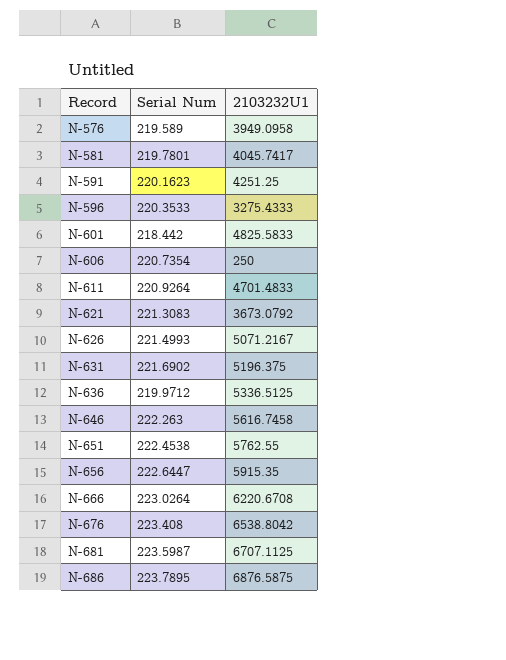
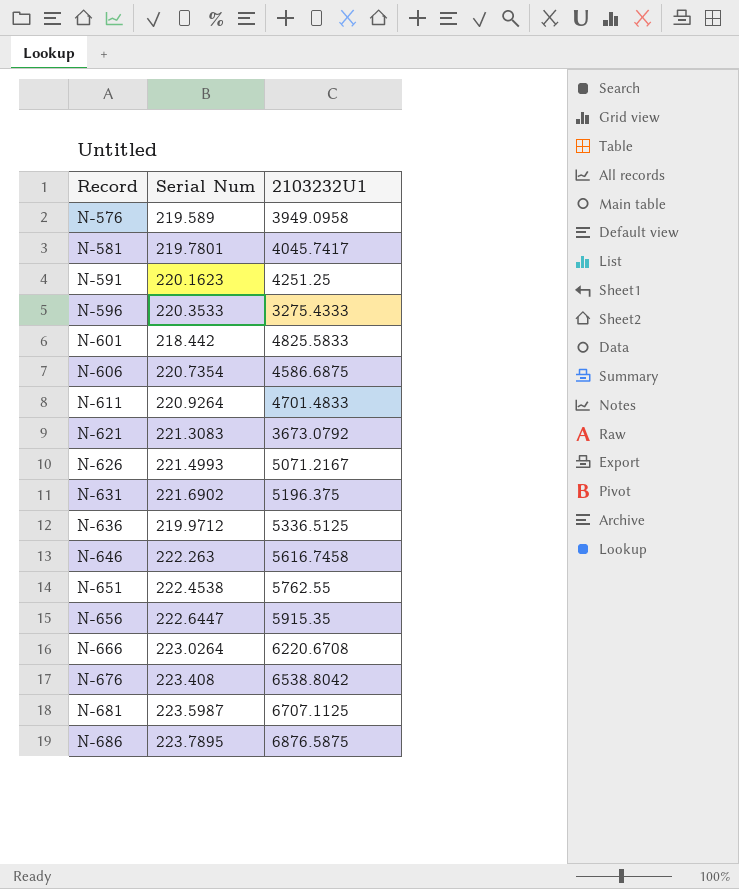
N-606 | 2103232U1: 250 -> 4586.6875

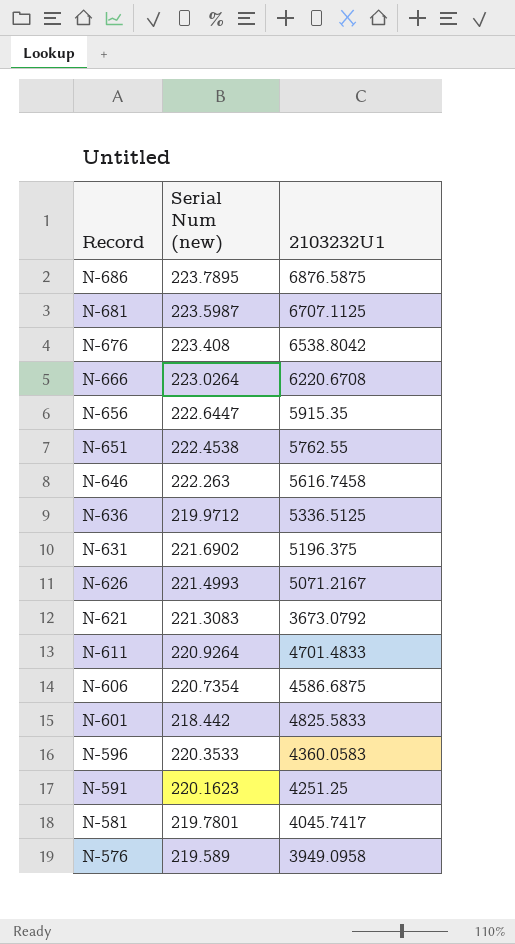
row order: Record ascending -> Record descending
column name: Serial Num -> Serial Num (new)
N-596 | 2103232U1: 3275.4333 -> 4360.0583

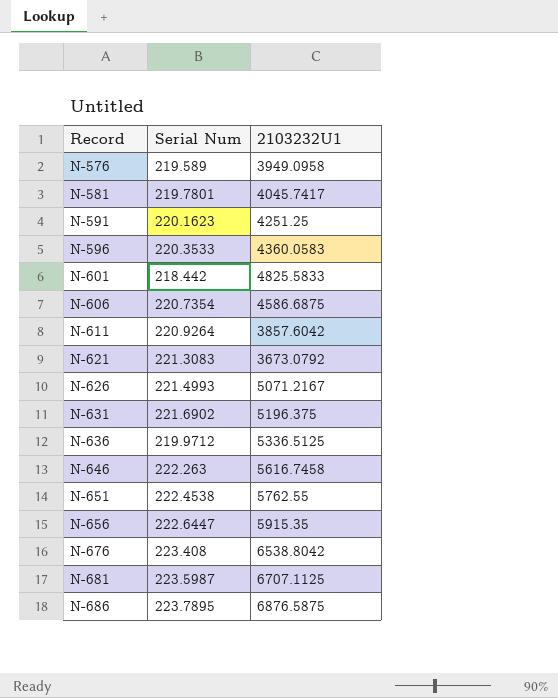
row order: Record descending -> Record ascending
column name: Serial Num (new) -> Serial Num
row N-666: 223.0264 | 6220.6708 -> none
N-611 | 2103232U1: 4701.4833 -> 3857.6042

